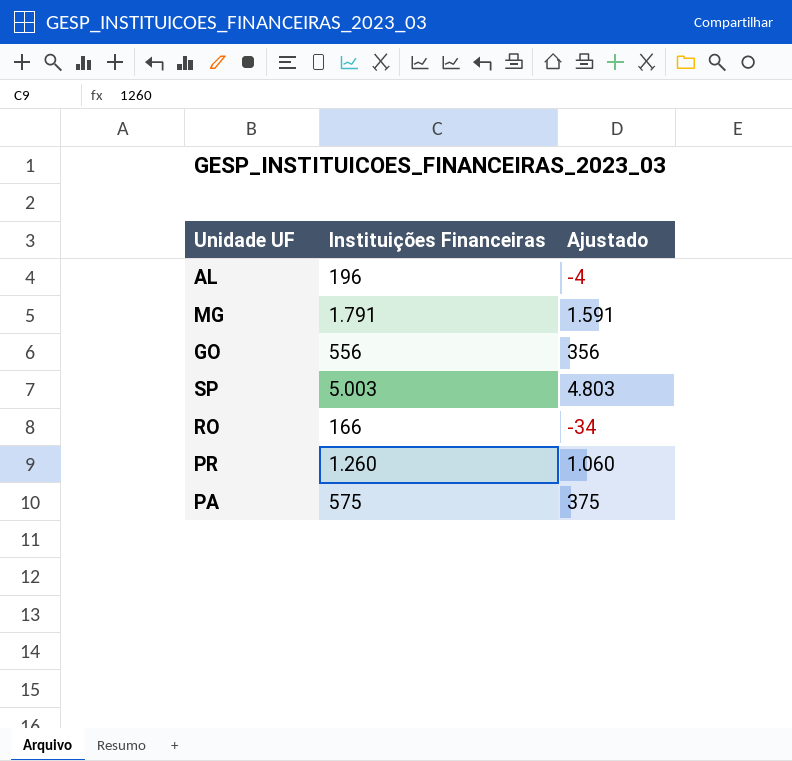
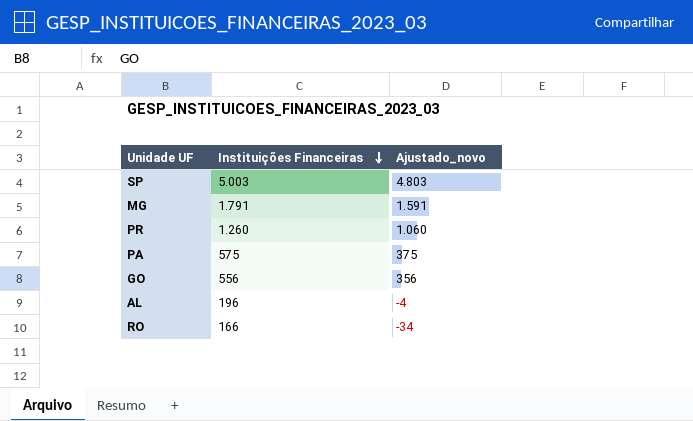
row order: none -> Instituições Financeiras descending
column name: Ajustado -> Ajustado_novo

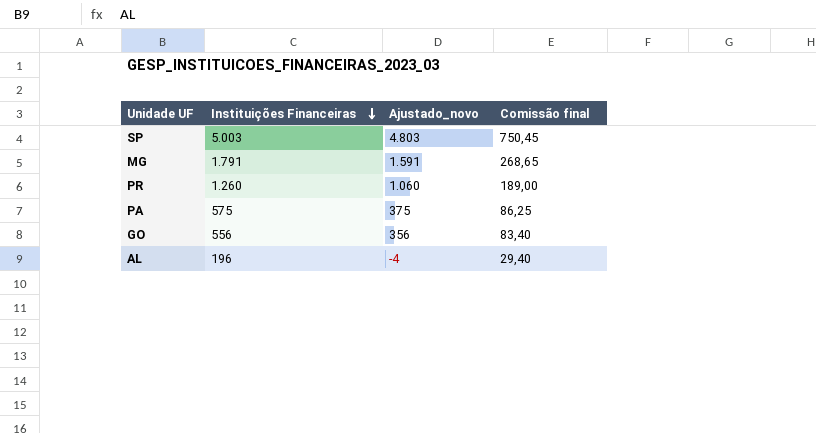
column Comissão final | formula: none -> [Instituições Financeiras] * 0,15
row RO: 166 | -34 -> none

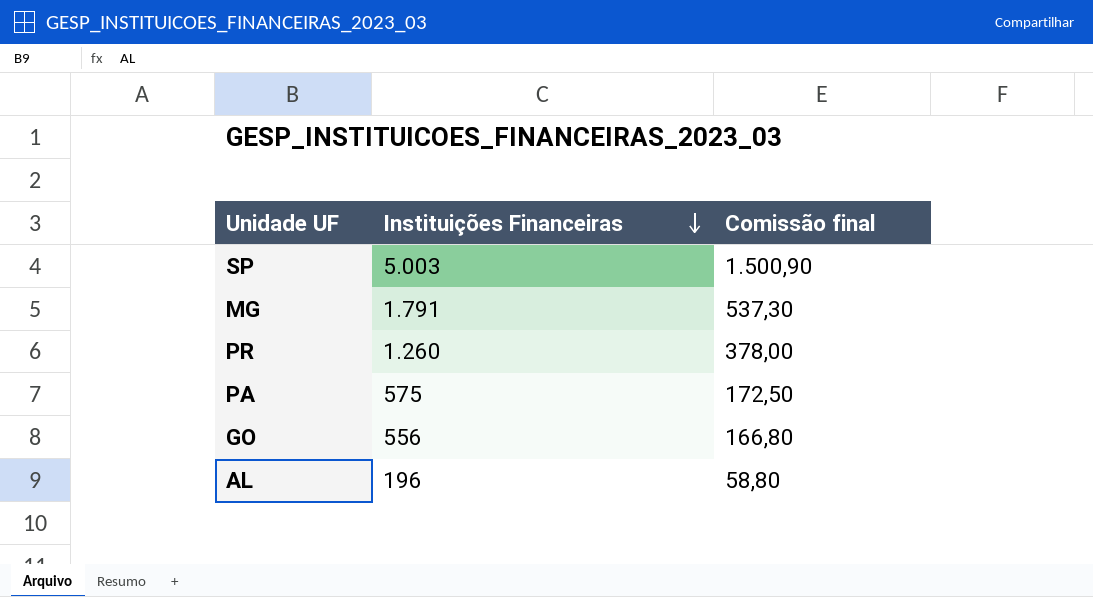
column Ajustado_novo | formula: [Instituições Financeiras] - 200 -> none
column Comissão final | formula: [Instituições Financeiras] * 0,15 -> [Instituições Financeiras] * 0,3

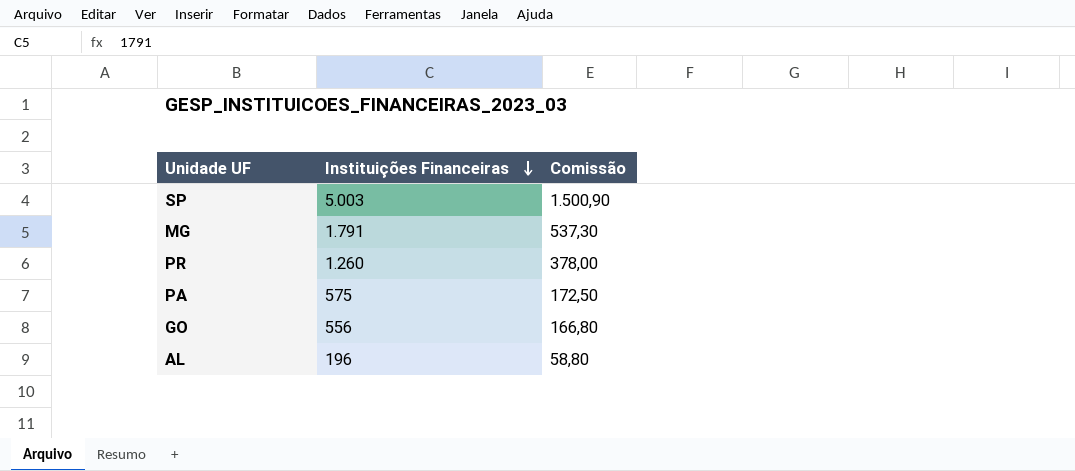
column name: Comissão final -> Comissão

